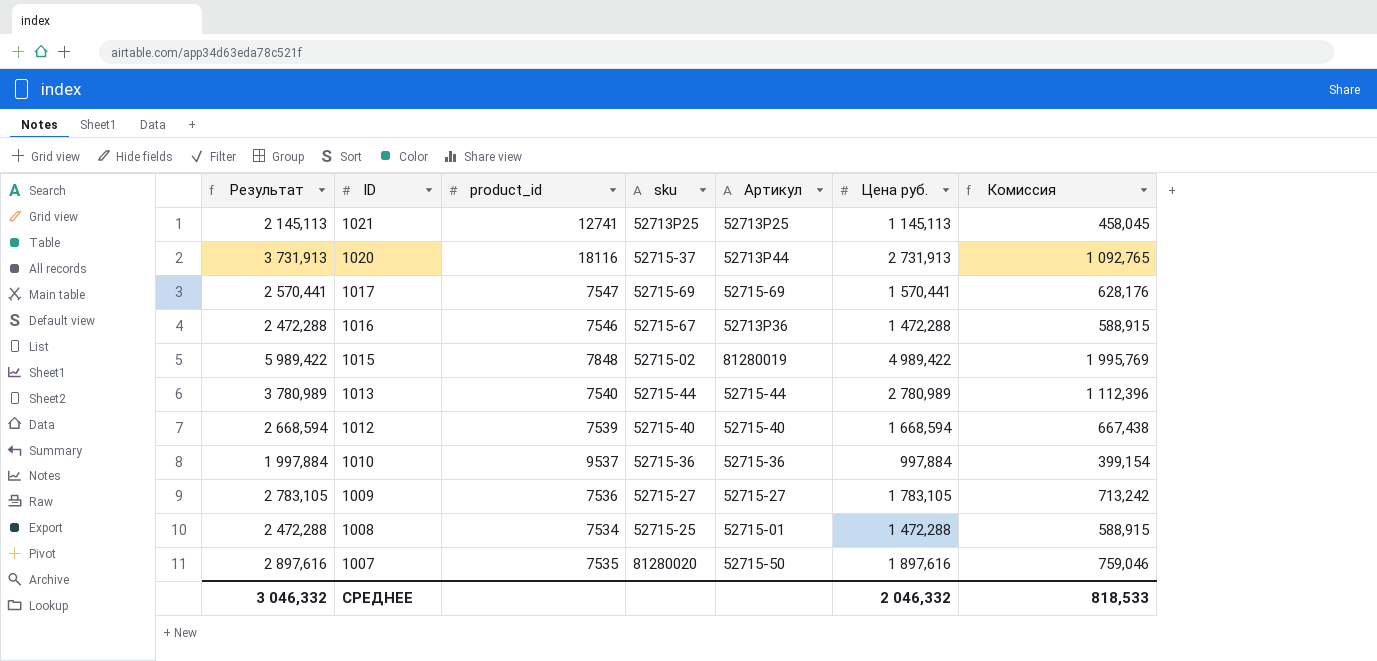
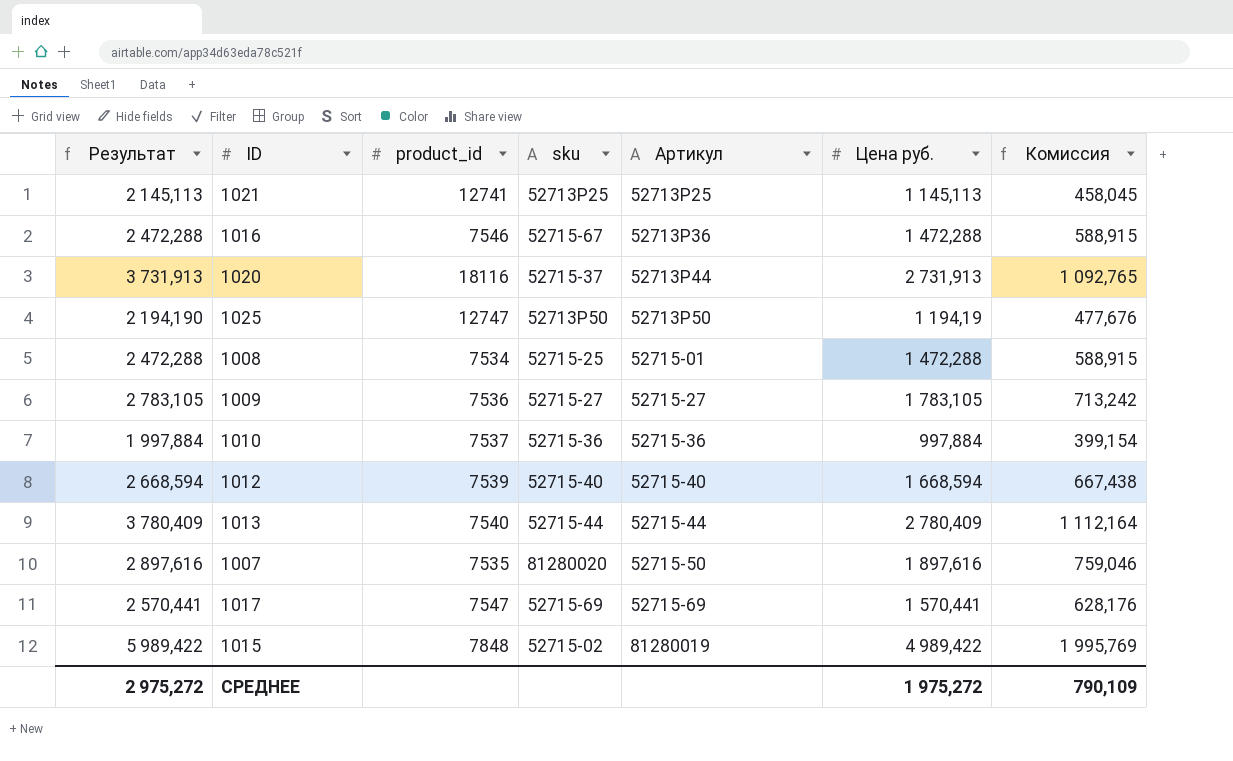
row order: ID descending -> Артикул ascending
row 1025: none -> 2 194,190 | 12747 | 52713P50 | 52713P50 | 1 194,19 | 477,676
1010 | product_id: 9537 -> 7537
1013 | Результат: 3 780,989 -> 3 780,409
1013 | Цена руб.: 2 780,989 -> 2 780,409
1013 | Комиссия: 1 112,396 -> 1 112,164
СРЕДНЕЕ | Результат: 3 046,332 -> 2 975,272
СРЕДНЕЕ | Цена руб.: 2 046,332 -> 1 975,272
СРЕДНЕЕ | Комиссия: 818,533 -> 790,109

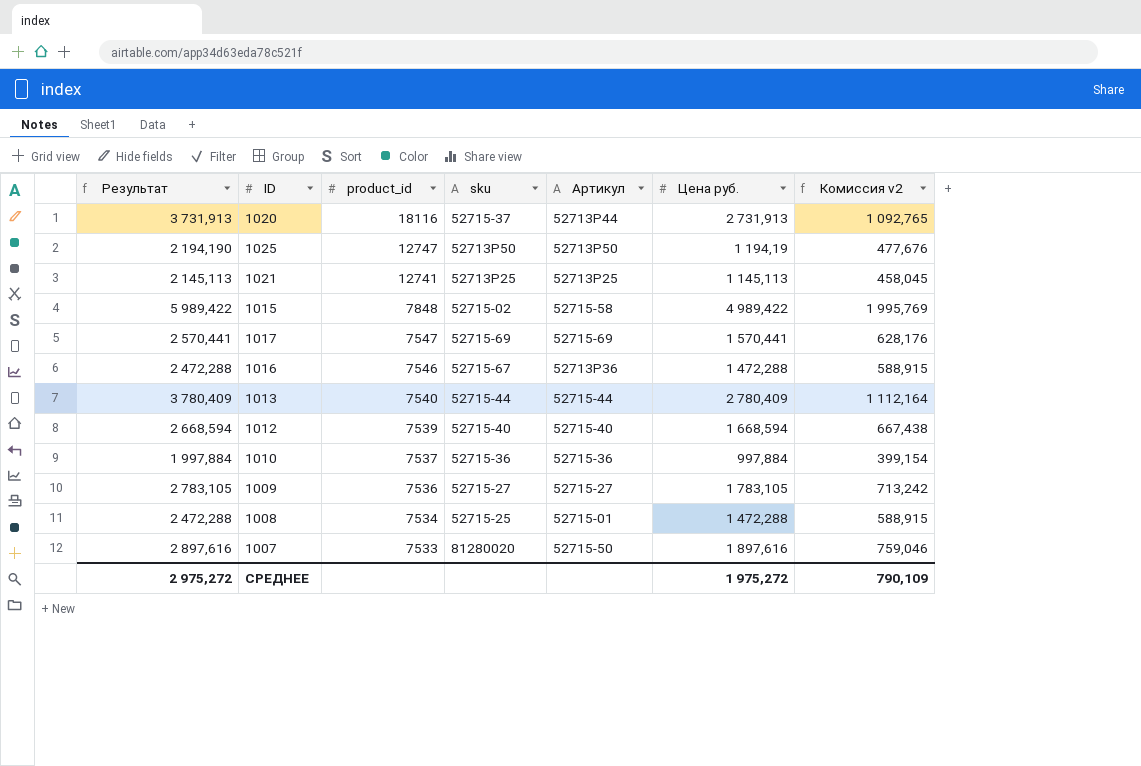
row order: Артикул ascending -> product_id descending
column name: Комиссия -> Комиссия v2
1015 | Артикул: 81280019 -> 52715-58
1007 | product_id: 7535 -> 7533

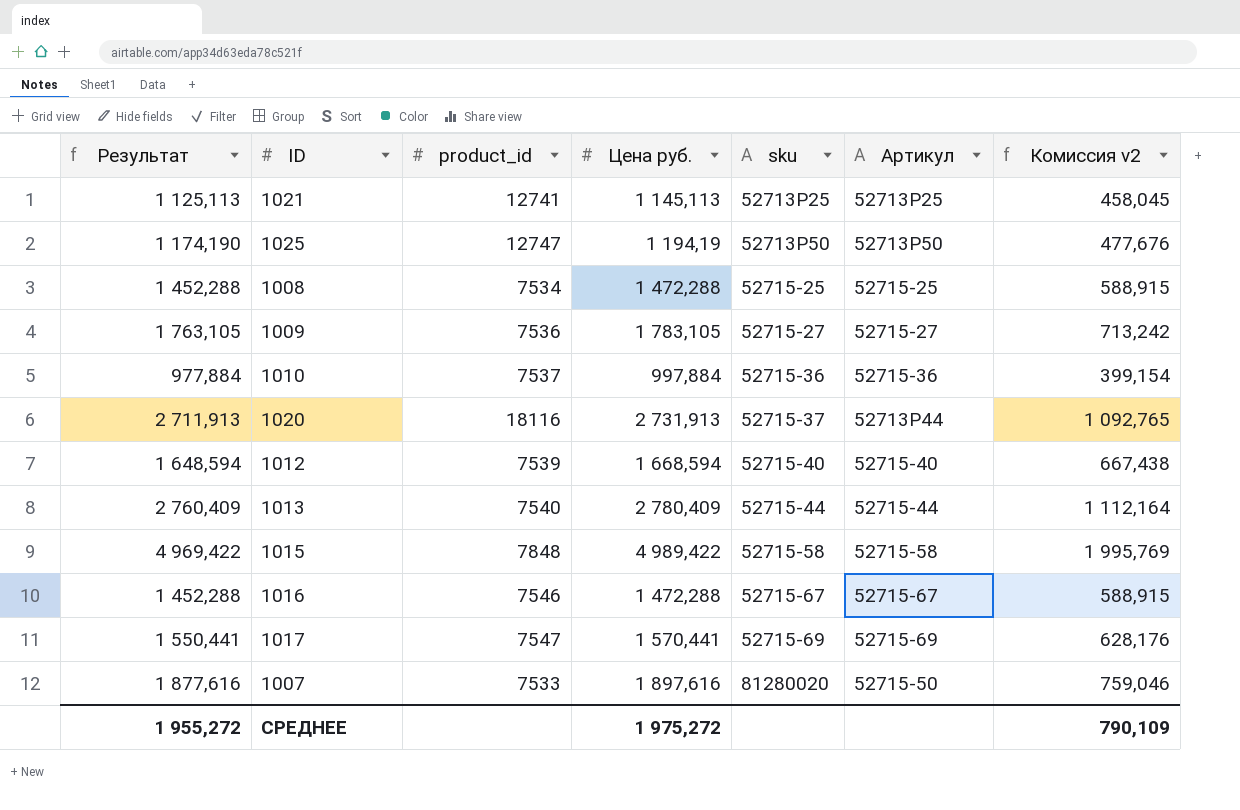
row order: product_id descending -> sku ascending
column Результат | formula: [Цена руб.] + 1000 -> [Цена руб.] - 20
column Цена руб. | position: 6 -> 4
1008 | Артикул: 52715-01 -> 52715-25
1015 | sku: 52715-02 -> 52715-58
1016 | Артикул: 52713P36 -> 52715-67
СРЕДНЕЕ | Результат: 2 975,272 -> 1 955,272

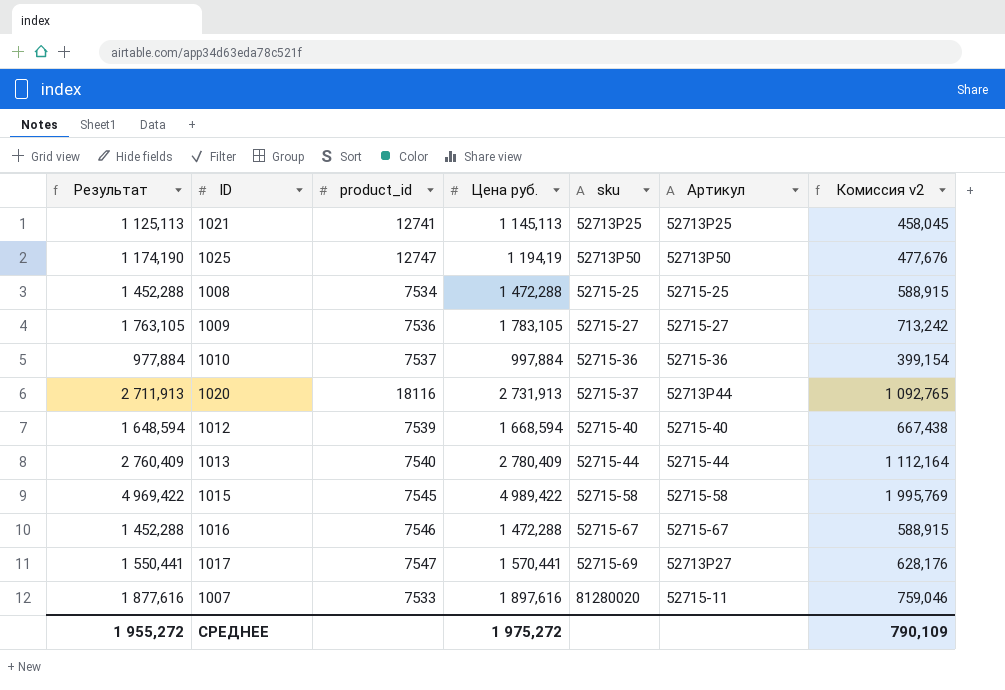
1015 | product_id: 7848 -> 7545
1017 | Артикул: 52715-69 -> 52713P27
1007 | Артикул: 52715-50 -> 52715-11

